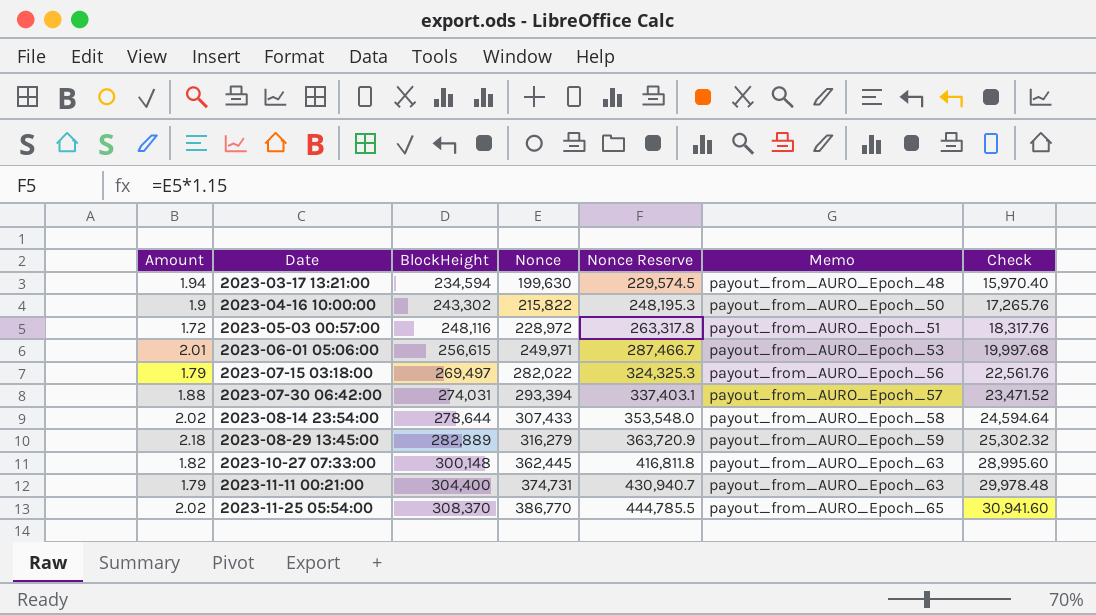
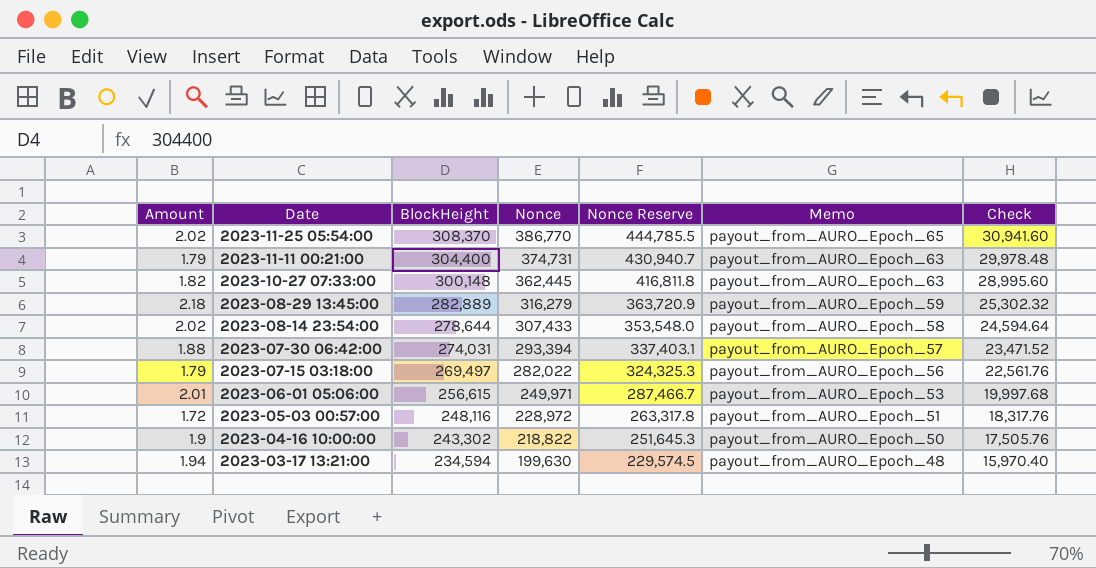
row order: Date ascending -> Date descending
2023-04-16 10:00:00 | Nonce: 215,822 -> 218,822
2023-04-16 10:00:00 | Nonce Reserve: 248,195.3 -> 251,645.3
2023-04-16 10:00:00 | Check: 17,265.76 -> 17,505.76

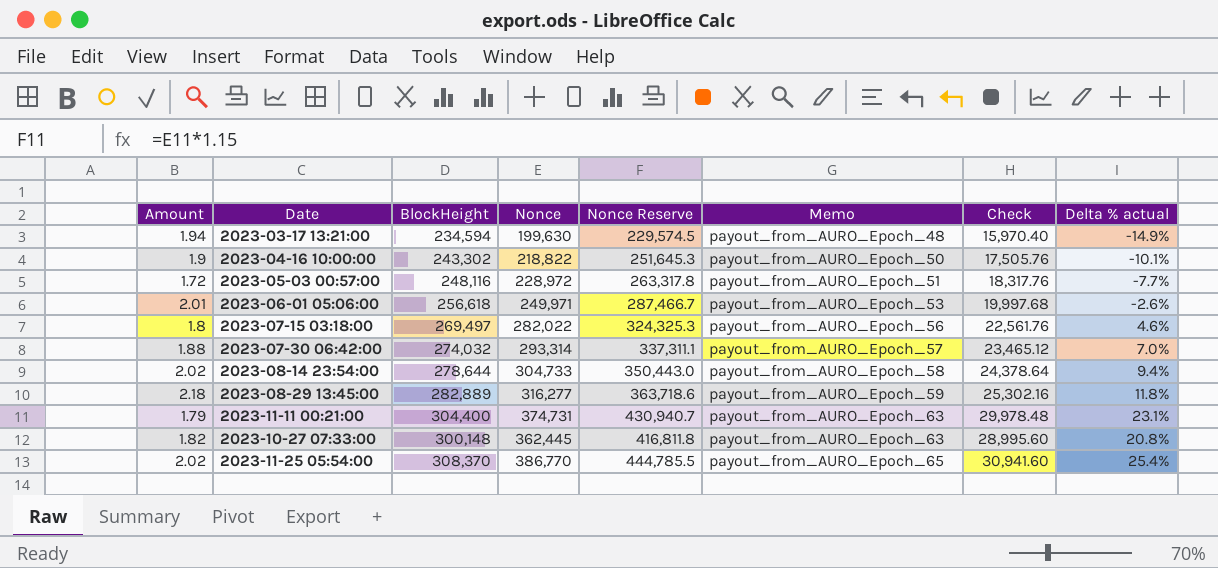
row order: Date descending -> Memo ascending
column Delta % actual | formula: none -> ([Nonce] - [BlockHeight]) / [BlockHeight]
2023-06-01 05:06:00 | BlockHeight: 256,615 -> 256,618
2023-07-15 03:18:00 | Amount: 1.79 -> 1.8
2023-07-30 06:42:00 | BlockHeight: 274,031 -> 274,032
2023-07-30 06:42:00 | Nonce: 293,394 -> 293,314
2023-07-30 06:42:00 | Nonce Reserve: 337,403.1 -> 337,311.1
2023-07-30 06:42:00 | Check: 23,471.52 -> 23,465.12
2023-08-14 23:54:00 | Nonce: 307,433 -> 304,733
2023-08-14 23:54:00 | Nonce Reserve: 353,548.0 -> 350,443.0
2023-08-14 23:54:00 | Check: 24,594.64 -> 24,378.64
2023-08-29 13:45:00 | Nonce: 316,279 -> 316,277
2023-08-29 13:45:00 | Nonce Reserve: 363,720.9 -> 363,718.6
2023-08-29 13:45:00 | Check: 25,302.32 -> 25,302.16

